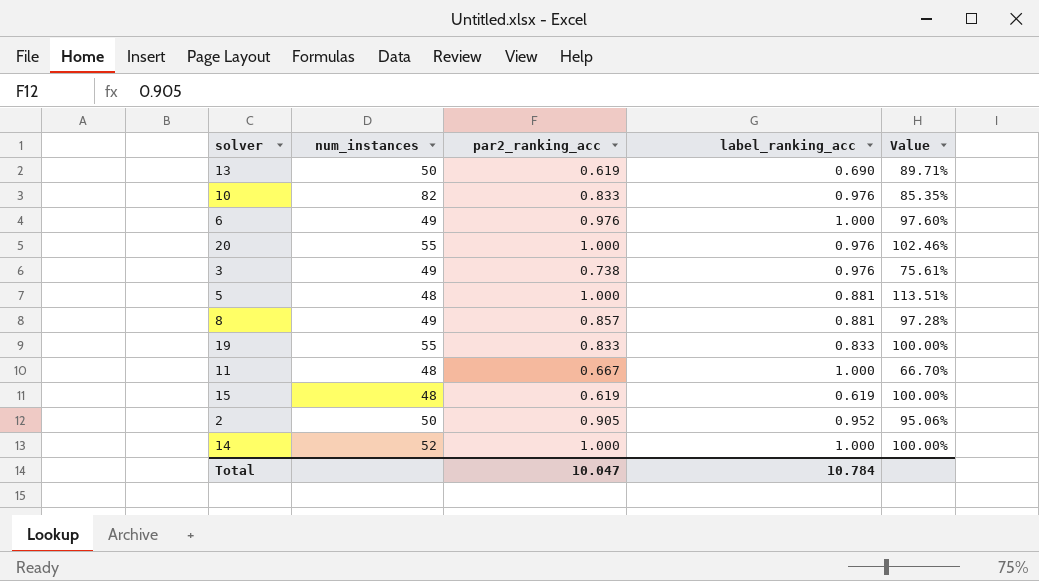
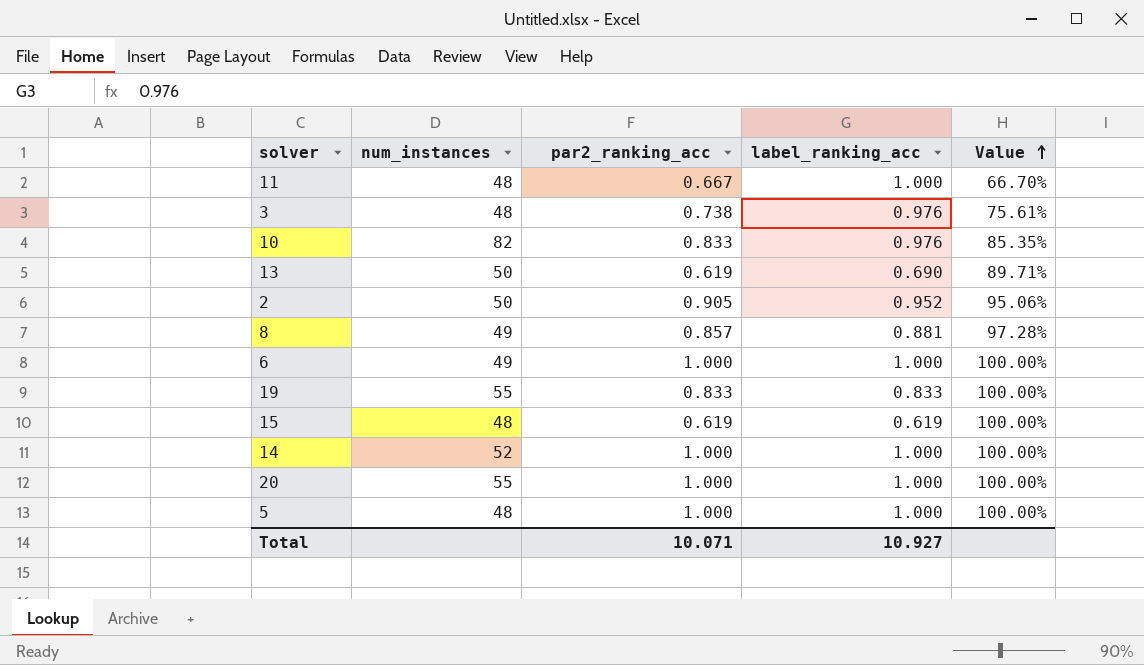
row order: none -> Value ascending
3 | num_instances: 49 -> 48
6 | par2_ranking_acc: 0.976 -> 1.000
6 | Value: 97.60% -> 100.00%
20 | label_ranking_acc: 0.976 -> 1.000
20 | Value: 102.46% -> 100.00%
5 | label_ranking_acc: 0.881 -> 1.000
5 | Value: 113.51% -> 100.00%
Total | par2_ranking_acc: 10.047 -> 10.071
Total | label_ranking_acc: 10.784 -> 10.927

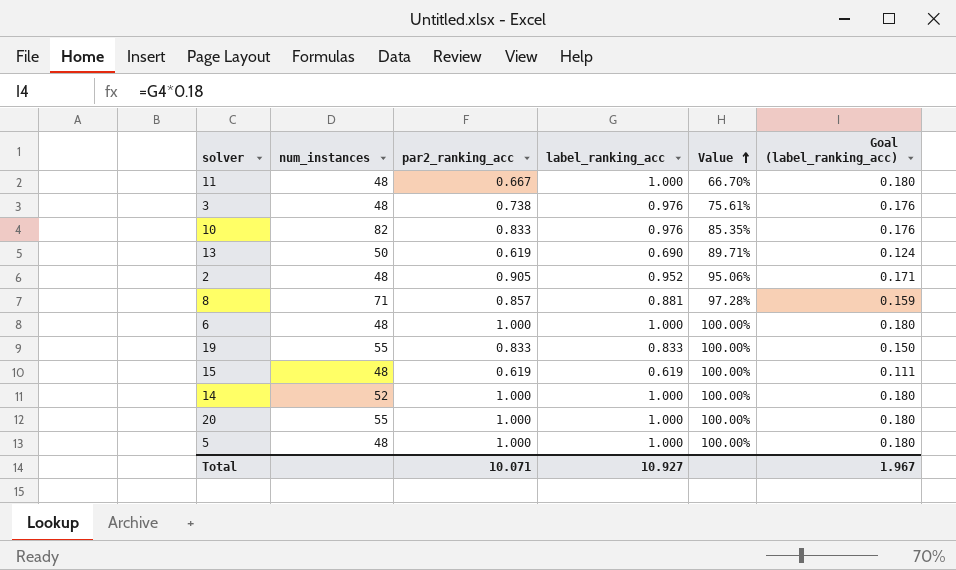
column Goal (label_ranking_acc) | formula: none -> [label_ranking_acc] * 0.18
2 | num_instances: 50 -> 48
8 | num_instances: 49 -> 71
6 | num_instances: 49 -> 48

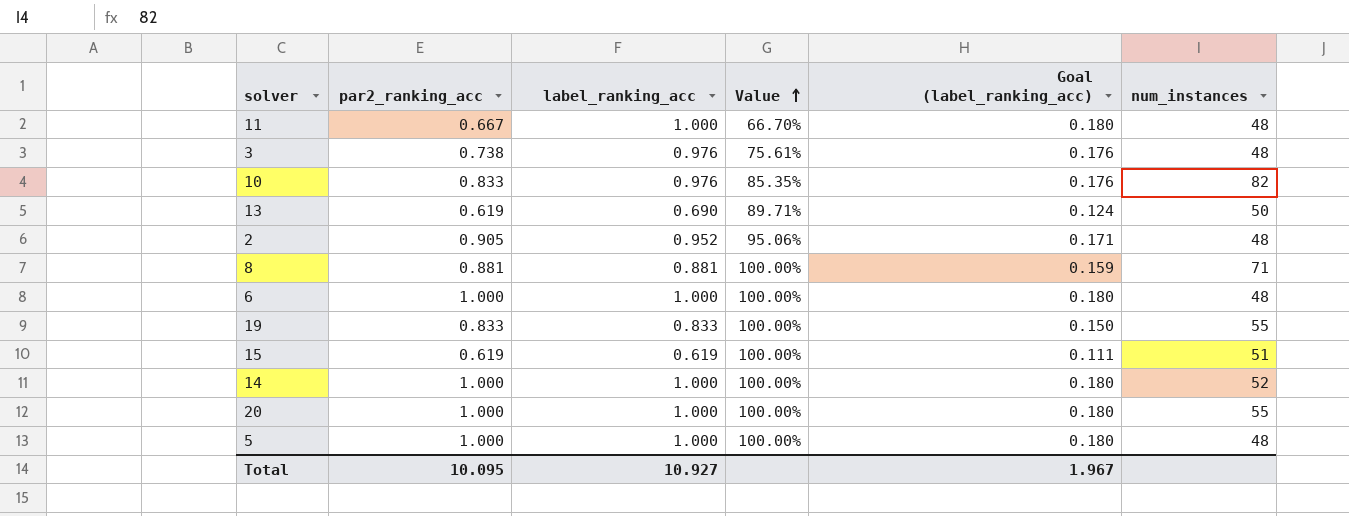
column num_instances | position: 2 -> 6
8 | par2_ranking_acc: 0.857 -> 0.881
8 | Value: 97.28% -> 100.00%
15 | num_instances: 48 -> 51
Total | par2_ranking_acc: 10.071 -> 10.095

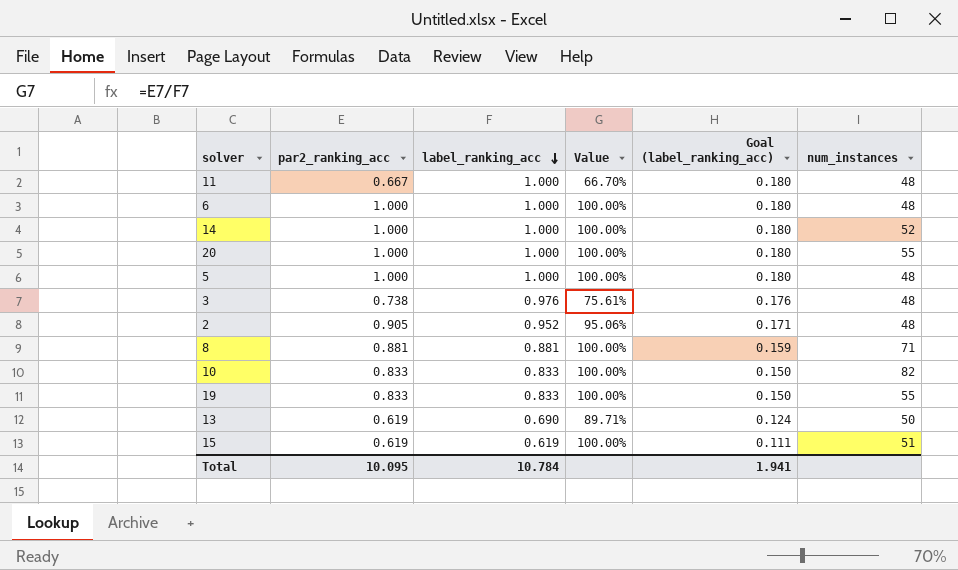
row order: Value ascending -> label_ranking_acc descending
10 | label_ranking_acc: 0.976 -> 0.833
10 | Value: 85.35% -> 100.00%
10 | Goal (label_ranking_acc): 0.176 -> 0.150
Total | label_ranking_acc: 10.927 -> 10.784
Total | Goal (label_ranking_acc): 1.967 -> 1.941

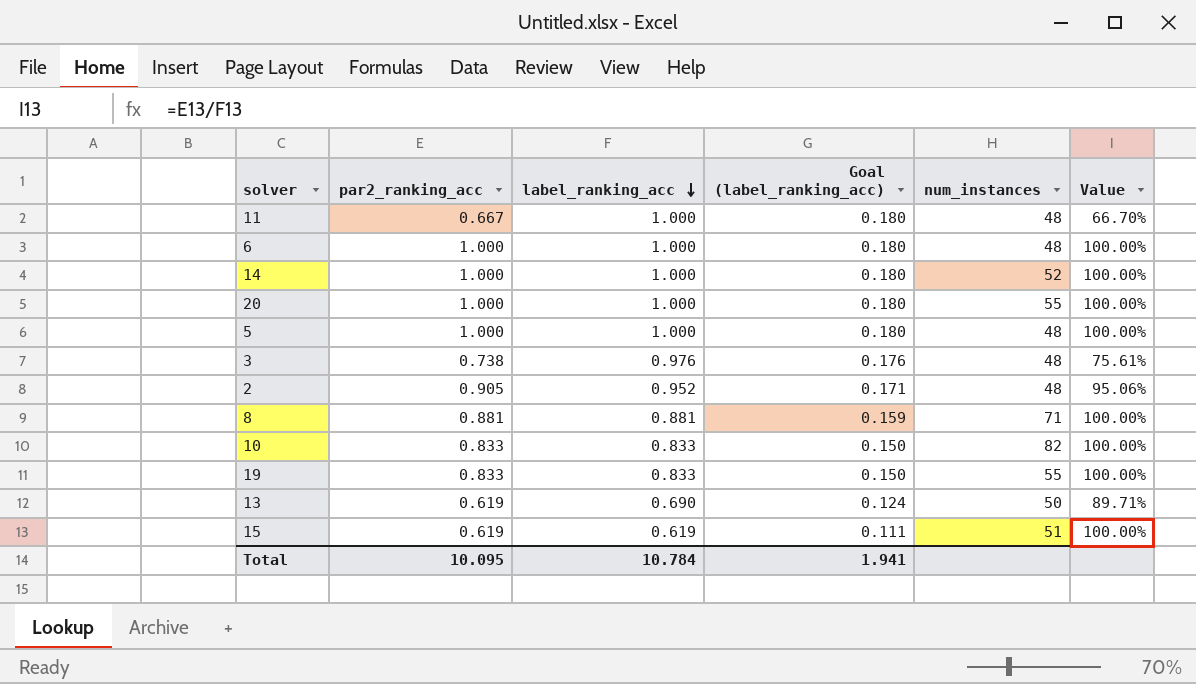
column Value | position: 4 -> 6

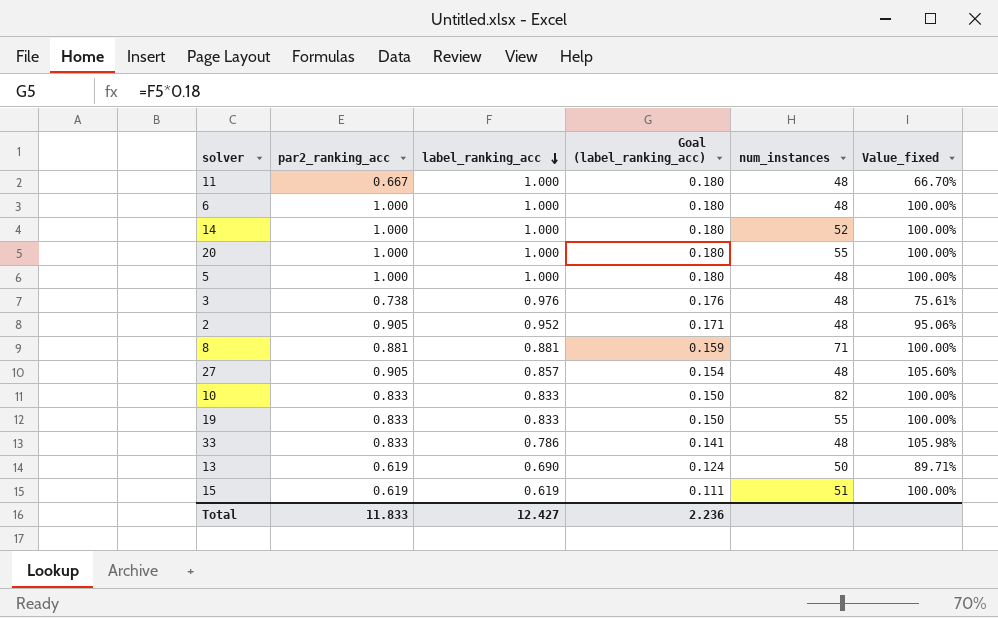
column name: Value -> Value_fixed
row 27: none -> 0.905 | 0.857 | 0.154 | 48 | 105.60%
row 33: none -> 0.833 | 0.786 | 0.141 | 48 | 105.98%
Total | par2_ranking_acc: 10.095 -> 11.833
Total | label_ranking_acc: 10.784 -> 12.427
Total | Goal (label_ranking_acc): 1.941 -> 2.236

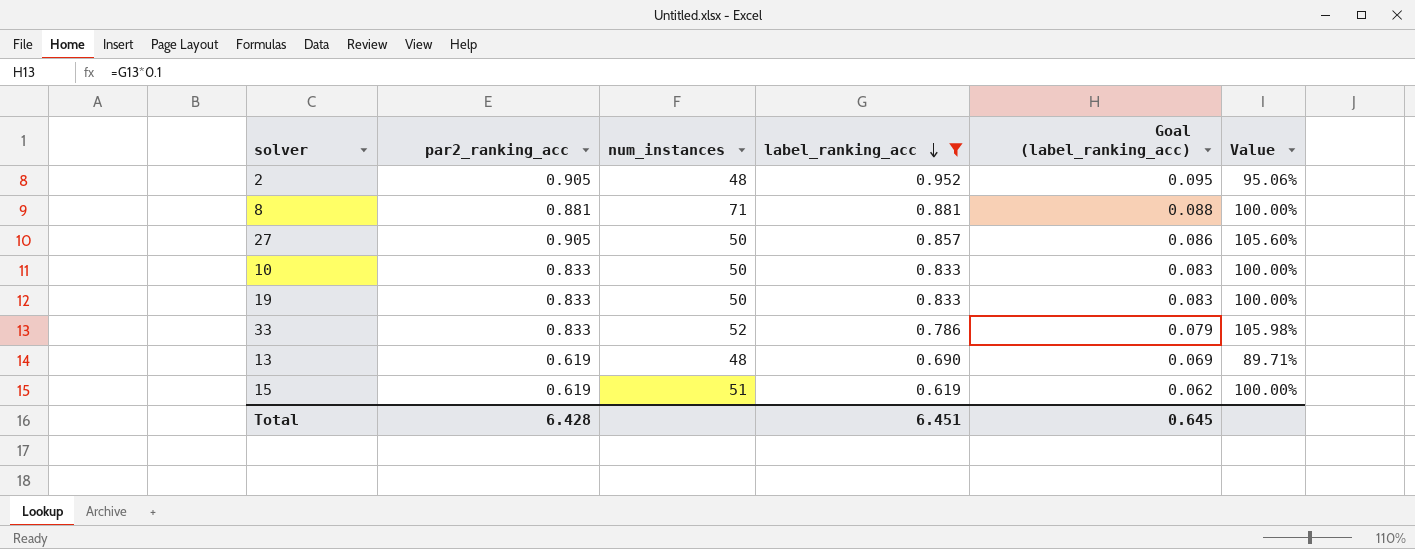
filter: none -> label_ranking_acc <= 0.952
column num_instances | position: 5 -> 3
column Goal (label_ranking_acc) | formula: [label_ranking_acc] * 0.18 -> [label_ranking_acc] * 0.1
column name: Value_fixed -> Value
27 | num_instances: 48 -> 50
10 | num_instances: 82 -> 50
19 | num_instances: 55 -> 50
33 | num_instances: 48 -> 52
13 | num_instances: 50 -> 48
Total | par2_ranking_acc: 11.833 -> 6.428
Total | label_ranking_acc: 12.427 -> 6.451
Total | Goal (label_ranking_acc): 2.236 -> 0.645

